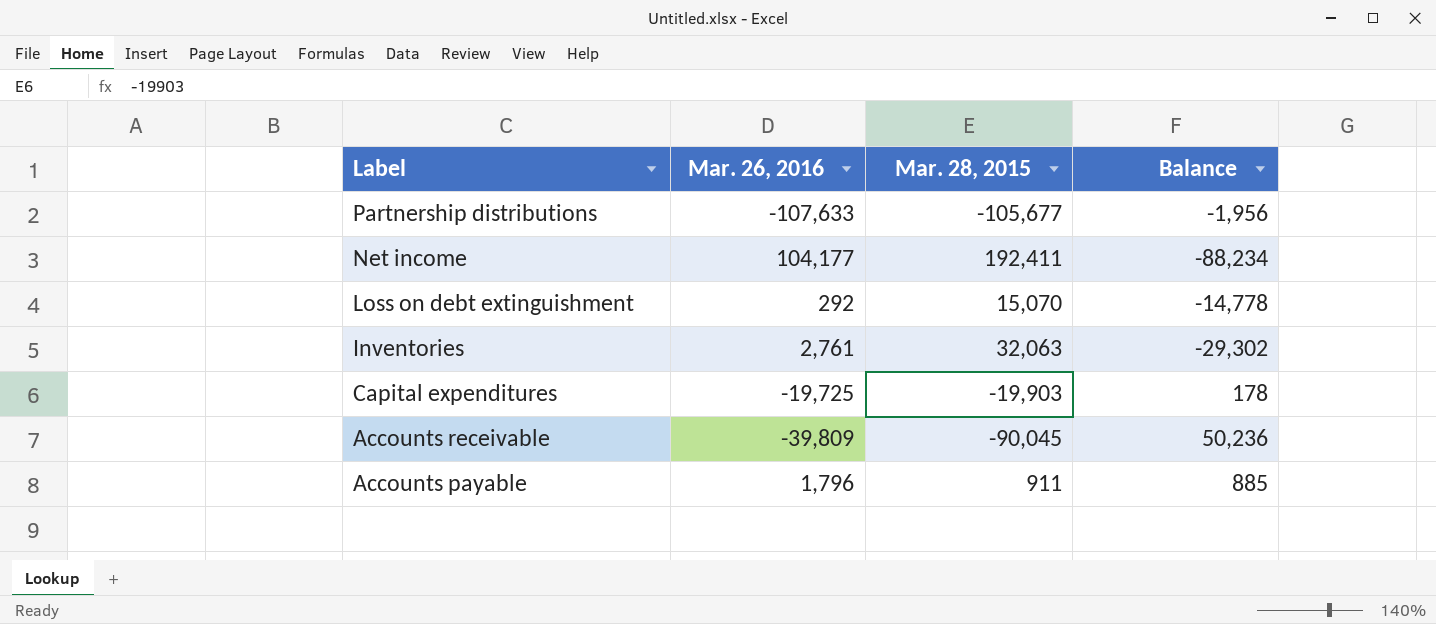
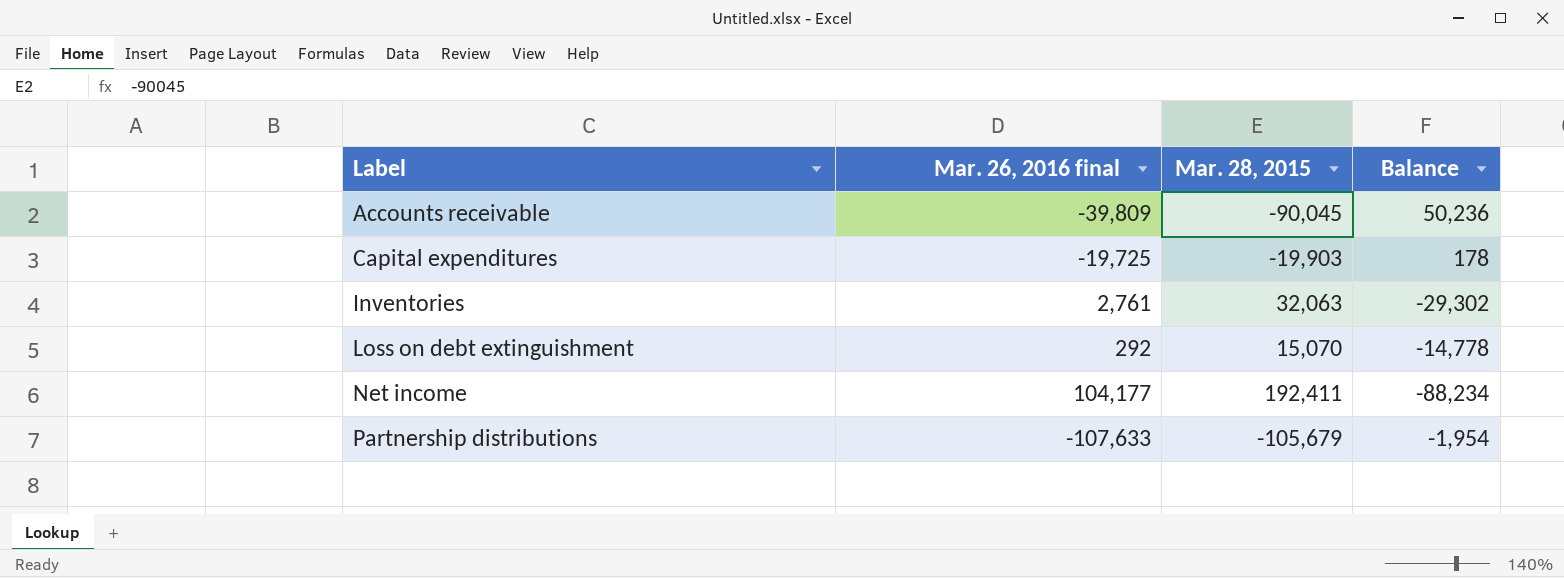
row order: Label descending -> Label ascending
column name: Mar. 26, 2016 -> Mar. 26, 2016 final
row Accounts payable: 1,796 | 911 | 885 -> none
Partnership distributions | Mar. 28, 2015: -105,677 -> -105,679
Partnership distributions | Balance: -1,956 -> -1,954

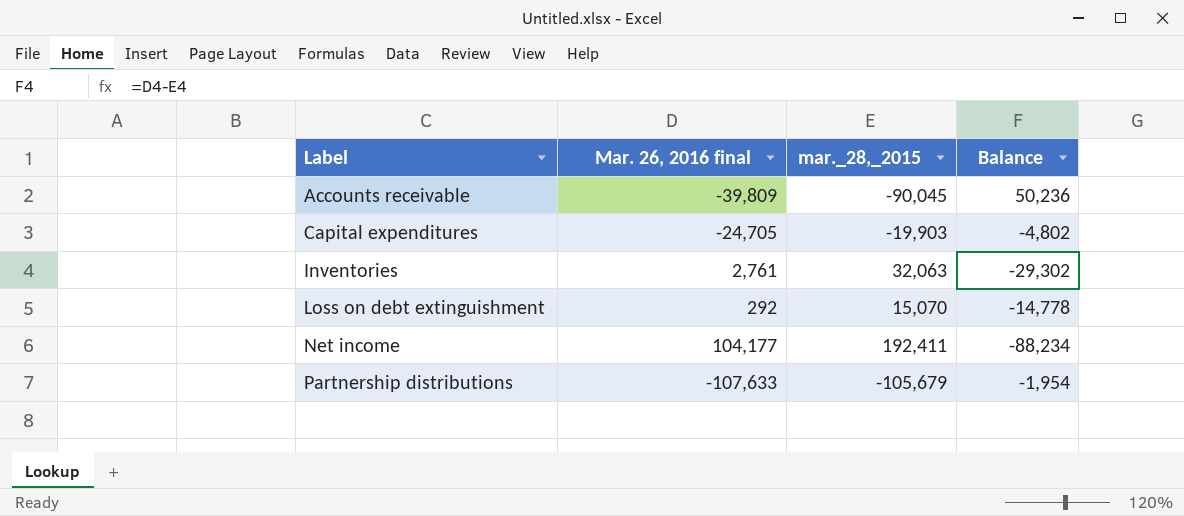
column name: Mar. 28, 2015 -> mar._28,_2015
Capital expenditures | Mar. 26, 2016 final: -19,725 -> -24,705
Capital expenditures | Balance: 178 -> -4,802

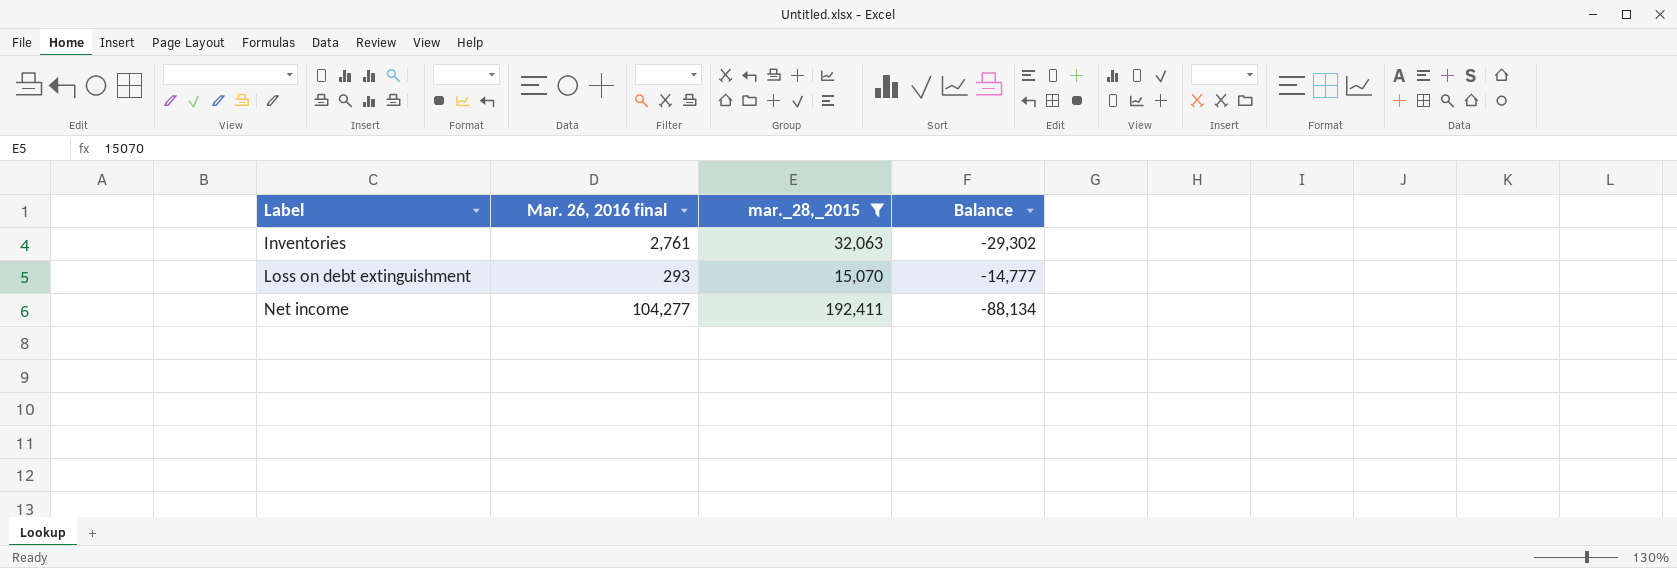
filter: none -> mar._28,_2015 >= 15,070
Loss on debt extinguishment | Mar. 26, 2016 final: 292 -> 293
Loss on debt extinguishment | Balance: -14,778 -> -14,777
Net income | Mar. 26, 2016 final: 104,177 -> 104,277
Net income | Balance: -88,234 -> -88,134

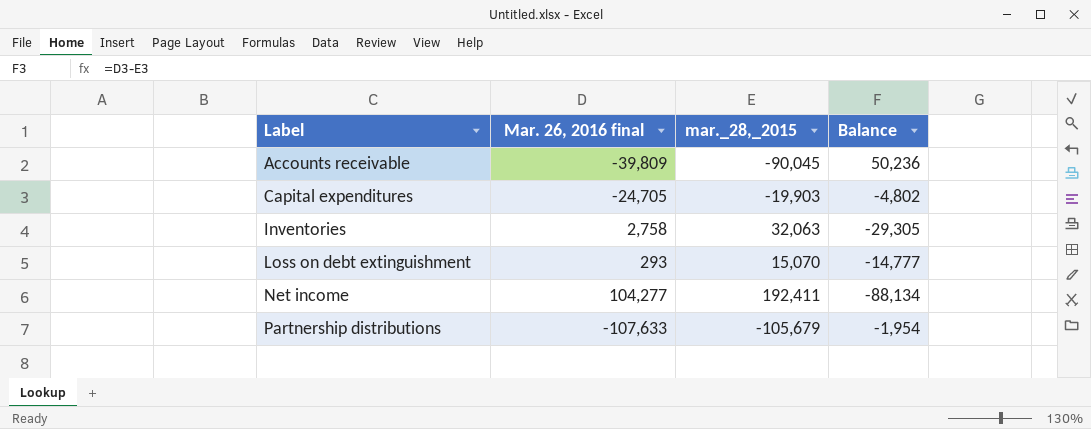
filter: mar._28,_2015 >= 15,070 -> none
Inventories | Mar. 26, 2016 final: 2,761 -> 2,758
Inventories | Balance: -29,302 -> -29,305

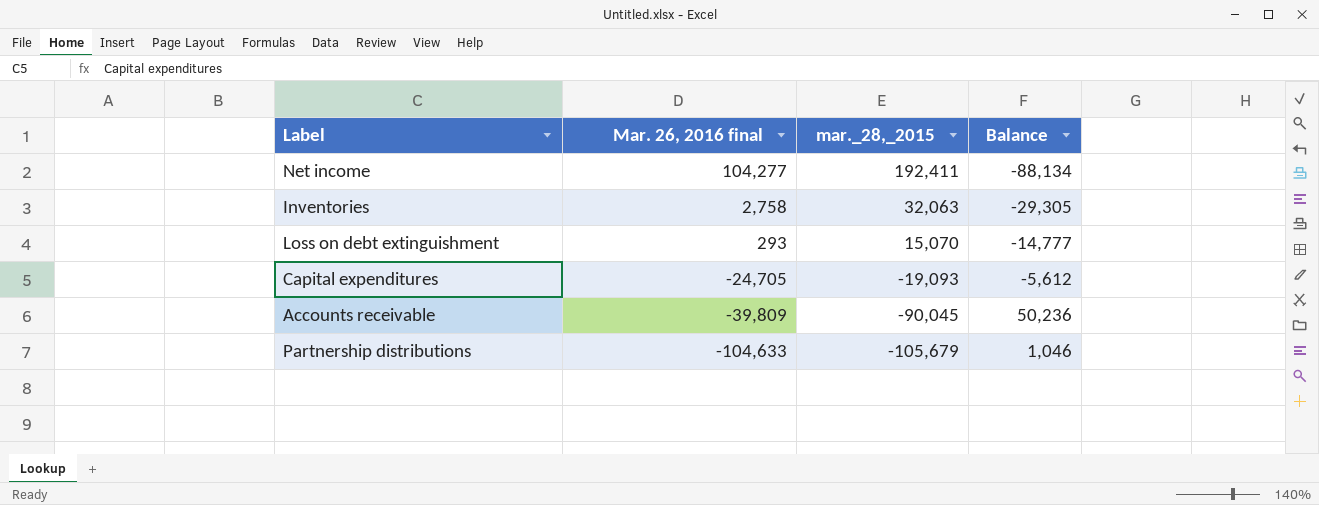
row order: Label ascending -> Mar. 26, 2016 final descending
Capital expenditures | mar._28,_2015: -19,903 -> -19,093
Capital expenditures | Balance: -4,802 -> -5,612
Partnership distributions | Mar. 26, 2016 final: -107,633 -> -104,633
Partnership distributions | Balance: -1,954 -> 1,046

